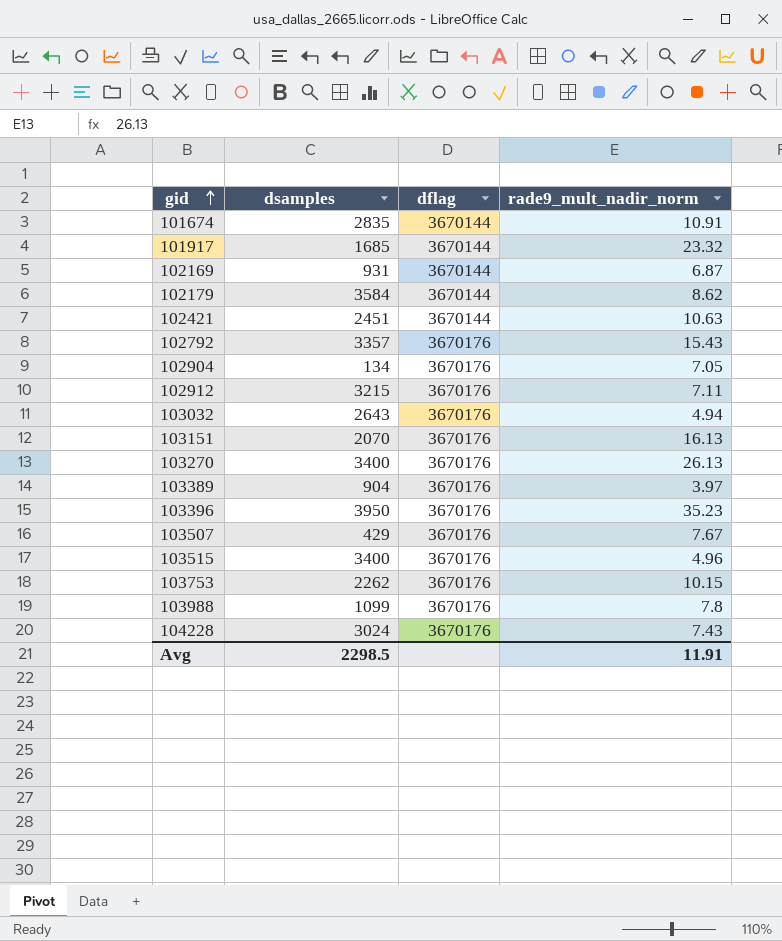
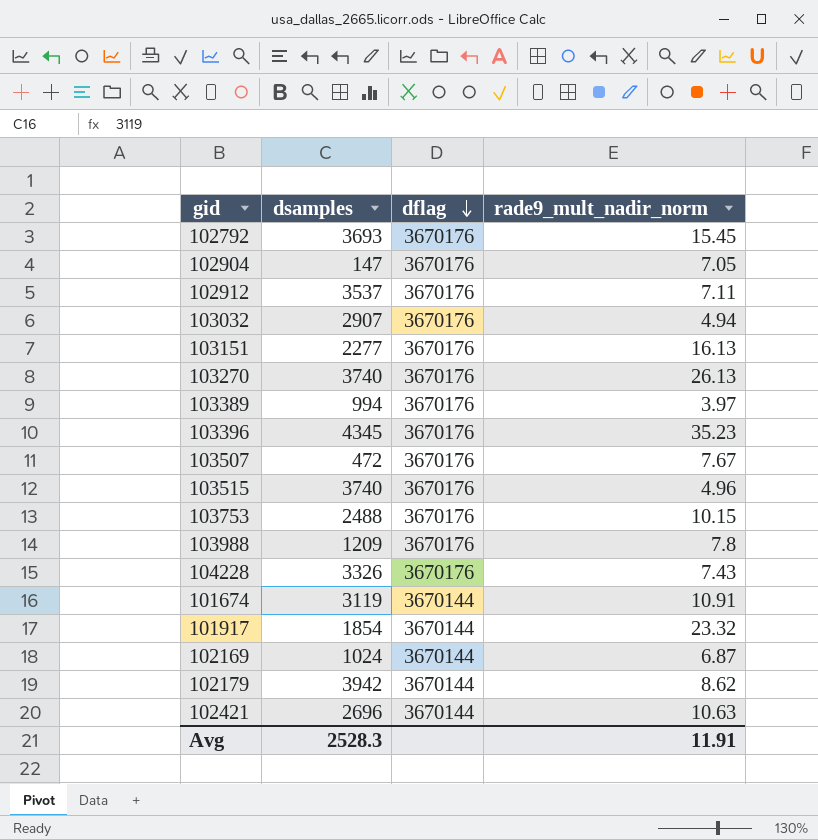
row order: gid ascending -> dflag descending
102792 | dsamples: 3357 -> 3693
102792 | rade9_mult_nadir_norm: 15.43 -> 15.45
102904 | dsamples: 134 -> 147
102912 | dsamples: 3215 -> 3537
103032 | dsamples: 2643 -> 2907
103151 | dsamples: 2070 -> 2277
103270 | dsamples: 3400 -> 3740
103389 | dsamples: 904 -> 994
103396 | dsamples: 3950 -> 4345
103507 | dsamples: 429 -> 472
103515 | dsamples: 3400 -> 3740
103753 | dsamples: 2262 -> 2488
103988 | dsamples: 1099 -> 1209
104228 | dsamples: 3024 -> 3326
101674 | dsamples: 2835 -> 3119
101917 | dsamples: 1685 -> 1854
102169 | dsamples: 931 -> 1024
102179 | dsamples: 3584 -> 3942
102421 | dsamples: 2451 -> 2696
Avg | dsamples: 2298.5 -> 2528.3

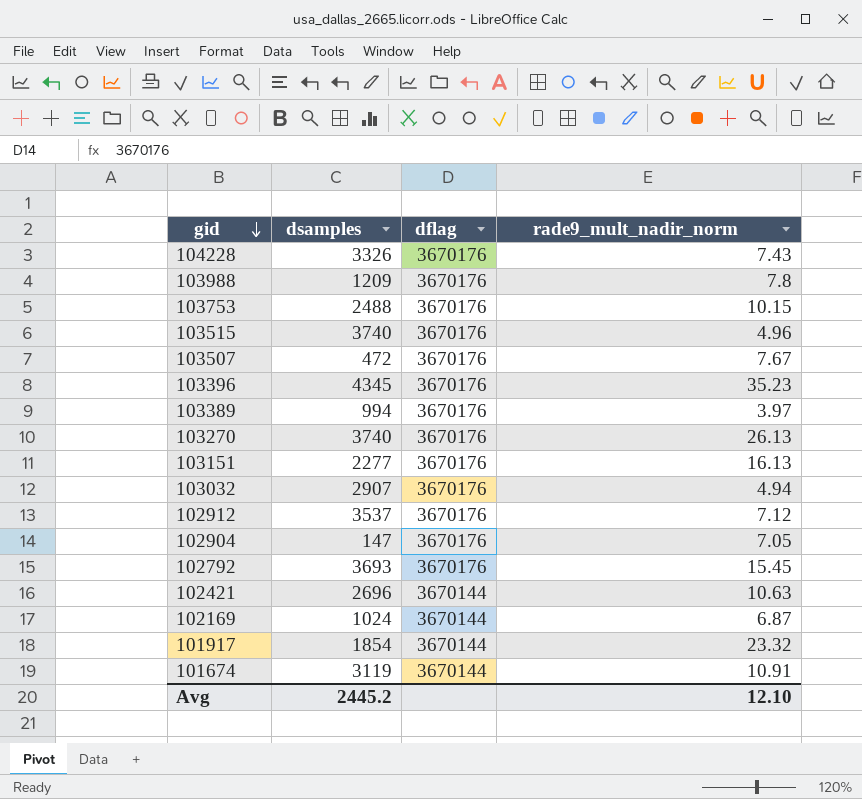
row order: dflag descending -> gid descending
row 102179: 3942 | 3670144 | 8.62 -> none
102912 | rade9_mult_nadir_norm: 7.11 -> 7.12
Avg | dsamples: 2528.3 -> 2445.2
Avg | rade9_mult_nadir_norm: 11.91 -> 12.10

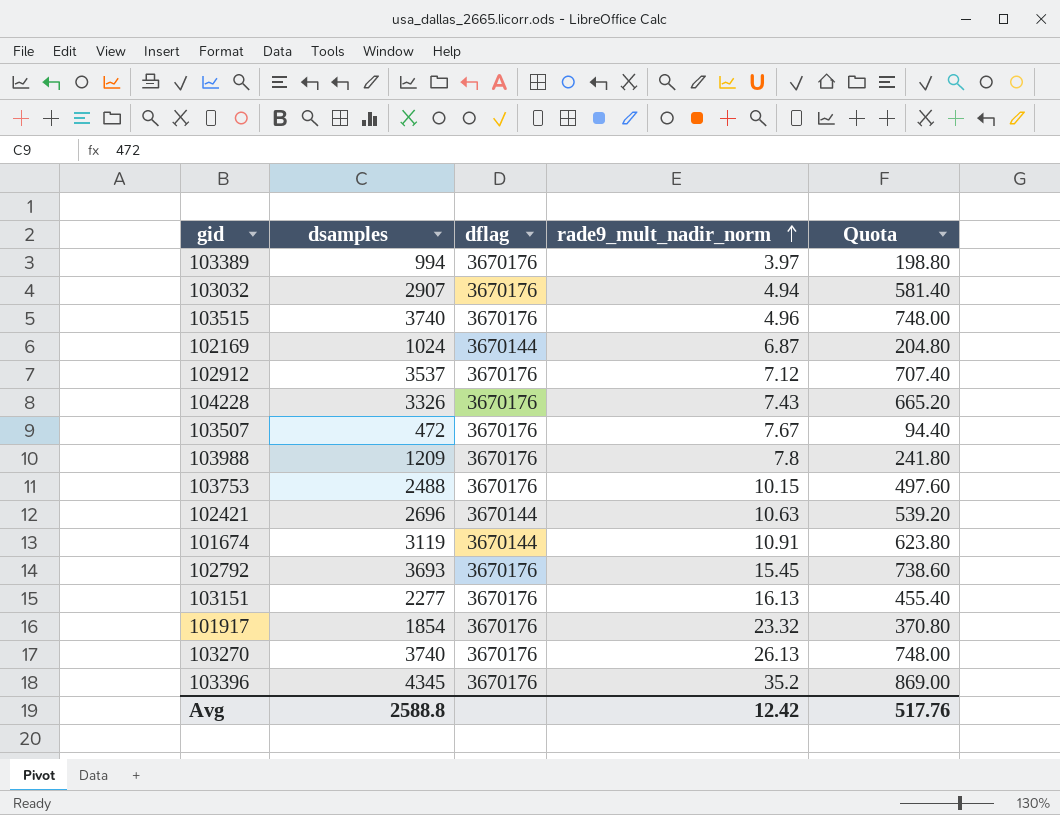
row order: gid descending -> rade9_mult_nadir_norm ascending
column Quota | formula: none -> [dsamples] * 0.2
row 102904: 147 | 3670176 | 7.05 -> none
101917 | dflag: 3670144 -> 3670176
103396 | rade9_mult_nadir_norm: 35.23 -> 35.2
Avg | dsamples: 2445.2 -> 2588.8
Avg | rade9_mult_nadir_norm: 12.10 -> 12.42

